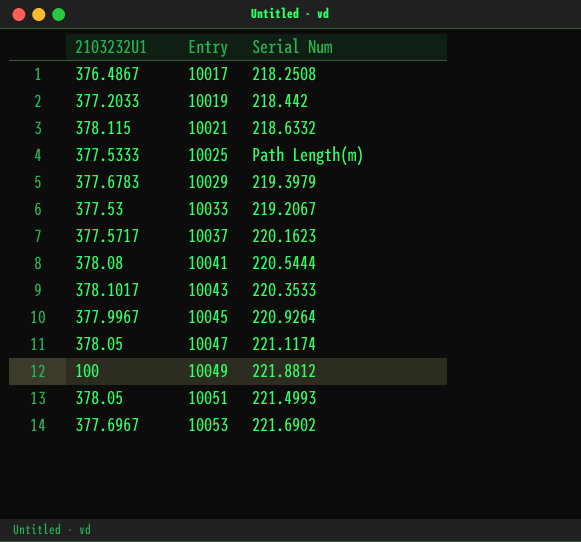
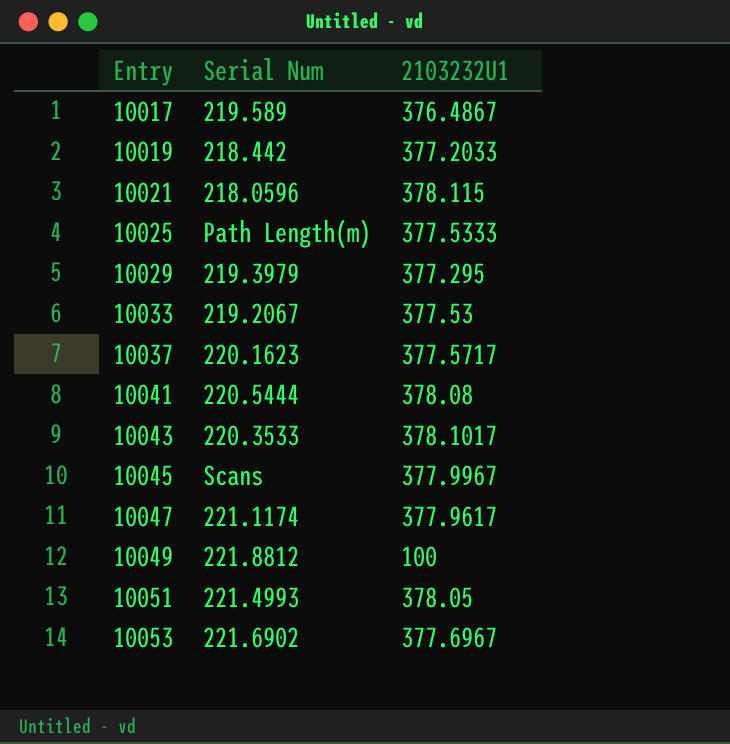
column 2103232U1 | position: 1 -> 3
10017 | Serial Num: 218.2508 -> 219.589
10021 | Serial Num: 218.6332 -> 218.0596
10029 | 2103232U1: 377.6783 -> 377.295
10045 | Serial Num: 220.9264 -> Scans
10047 | 2103232U1: 378.05 -> 377.9617

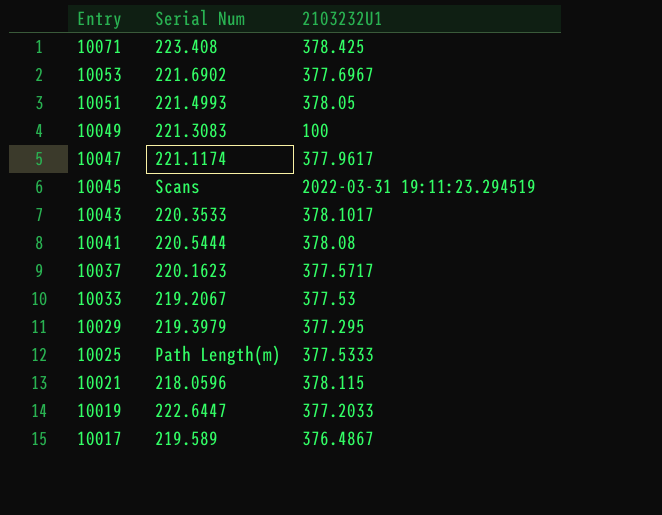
row order: Entry ascending -> Entry descending
row 10071: none -> 223.408 | 378.425
10049 | Serial Num: 221.8812 -> 221.3083
10045 | 2103232U1: 377.9967 -> 2022-03-31 19:11:23.294519
10019 | Serial Num: 218.442 -> 222.6447

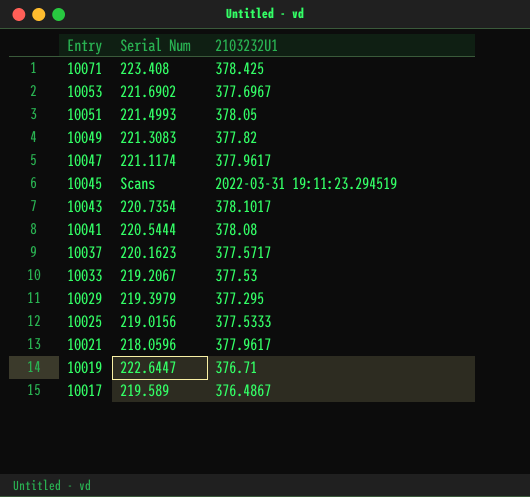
10049 | 2103232U1: 100 -> 377.82
10043 | Serial Num: 220.3533 -> 220.7354
10025 | Serial Num: Path Length(m) -> 219.0156
10021 | 2103232U1: 378.115 -> 377.9617
10019 | 2103232U1: 377.2033 -> 376.71

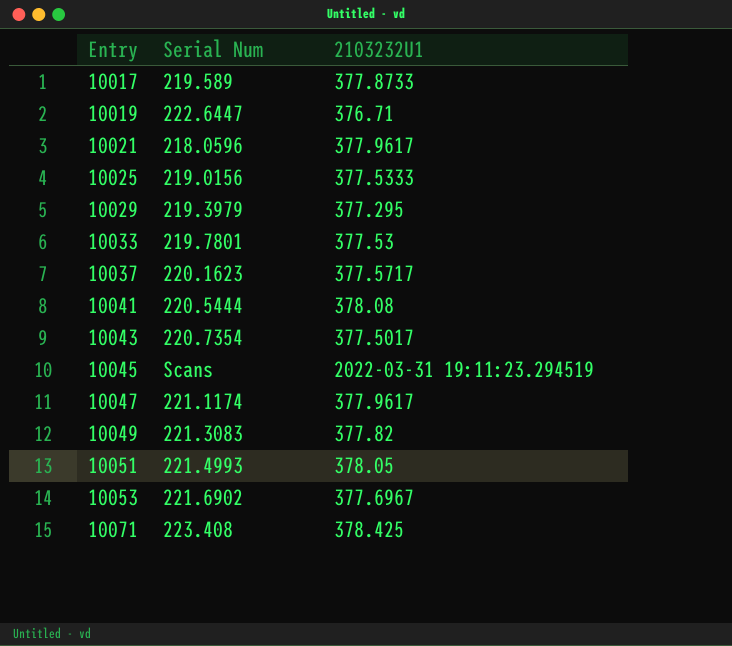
row order: Entry descending -> Entry ascending
10017 | 2103232U1: 376.4867 -> 377.8733
10033 | Serial Num: 219.2067 -> 219.7801
10043 | 2103232U1: 378.1017 -> 377.5017

